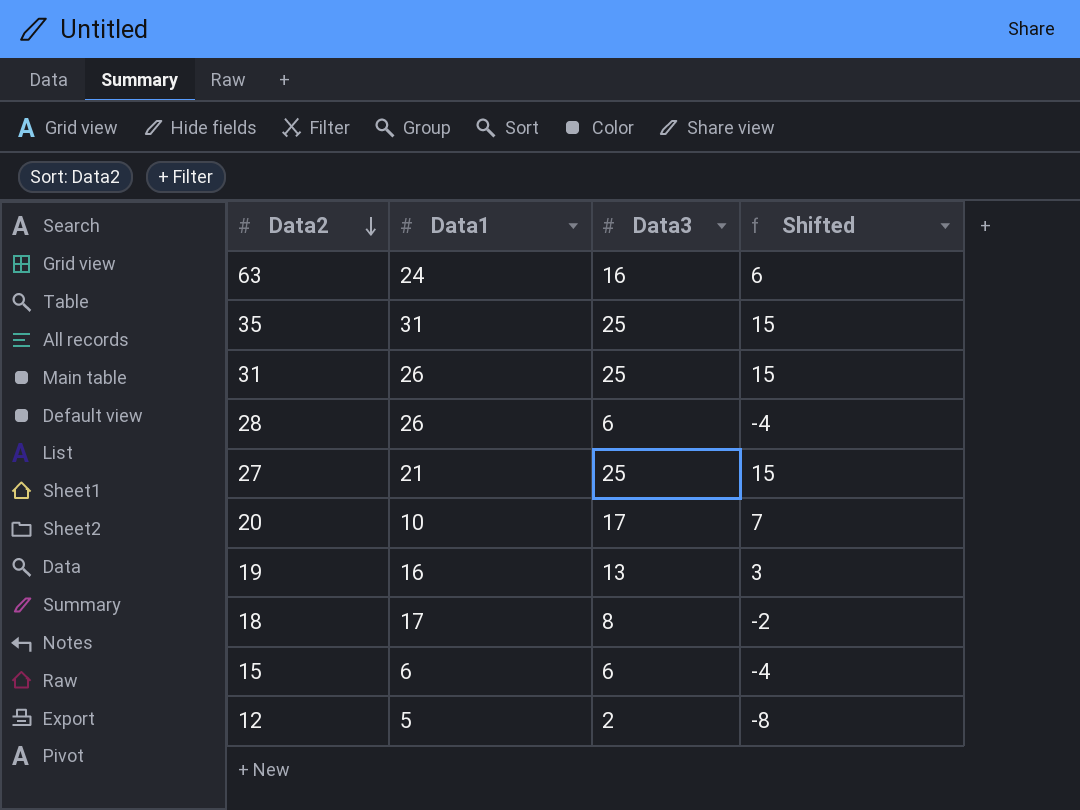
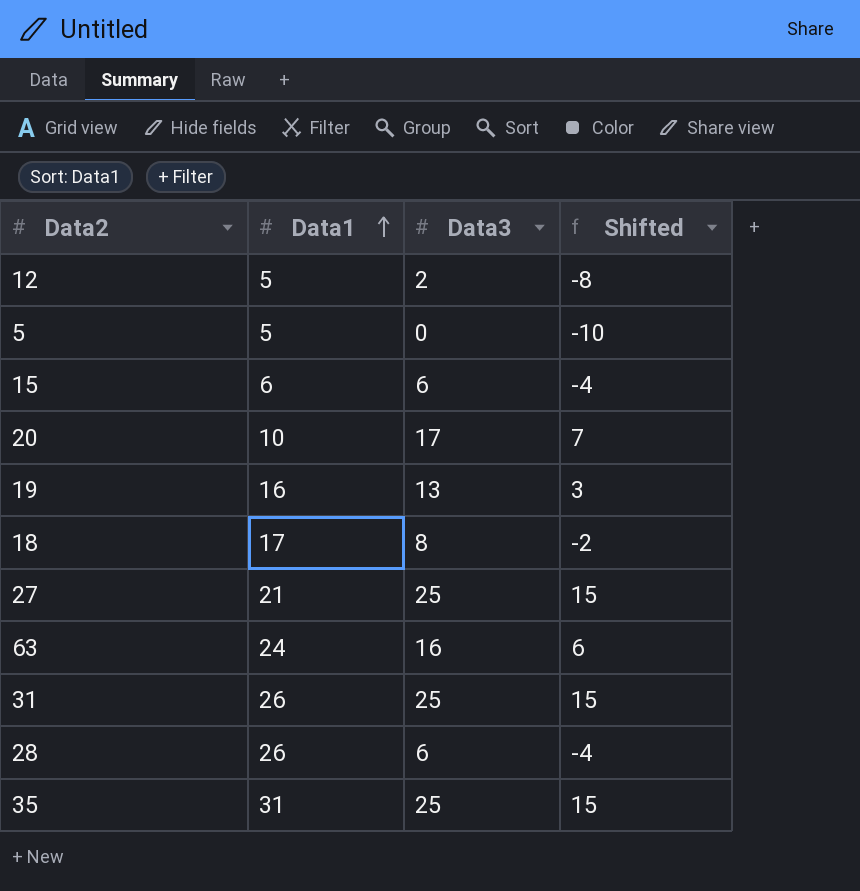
row order: Data2 descending -> Data1 ascending
row 5: none -> 5 | 0 | -10

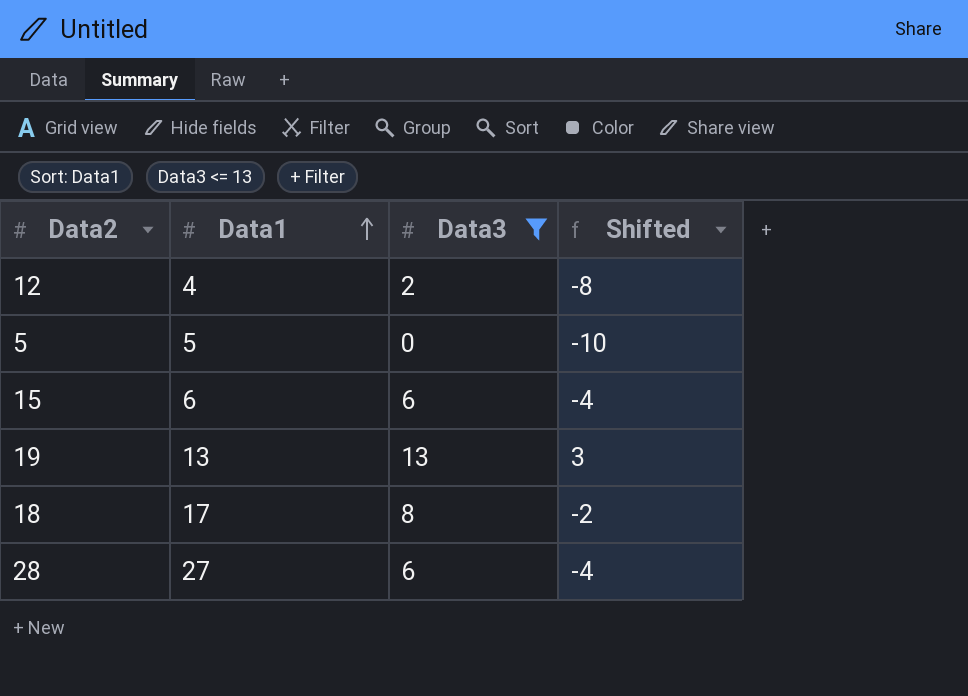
filter: none -> Data3 <= 13
12 | Data1: 5 -> 4
19 | Data1: 16 -> 13
28 | Data1: 26 -> 27

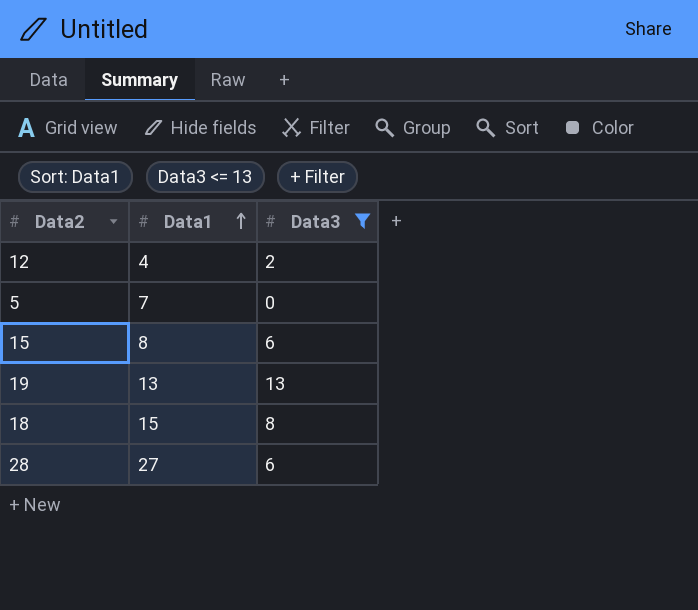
column Shifted | formula: [Data3] - 10 -> none
5 | Data1: 5 -> 7
15 | Data1: 6 -> 8
18 | Data1: 17 -> 15

